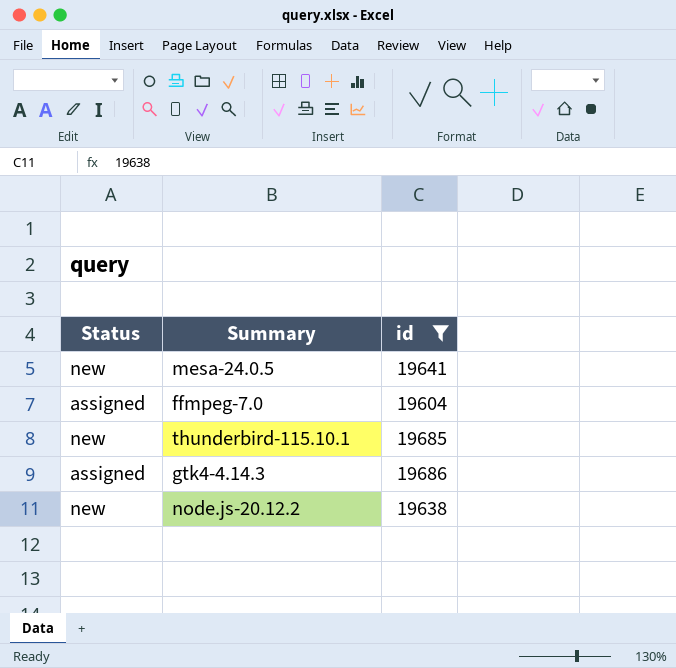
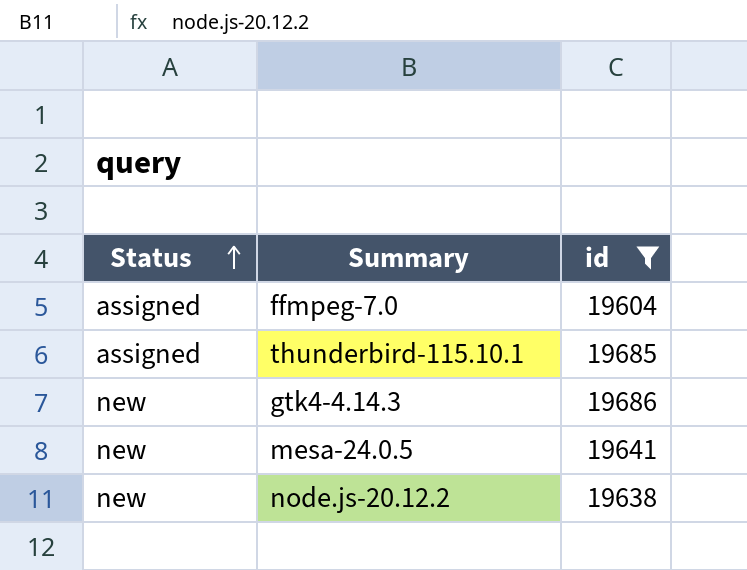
row order: none -> Status ascending
thunderbird-115.10.1 | Status: new -> assigned
gtk4-4.14.3 | Status: assigned -> new

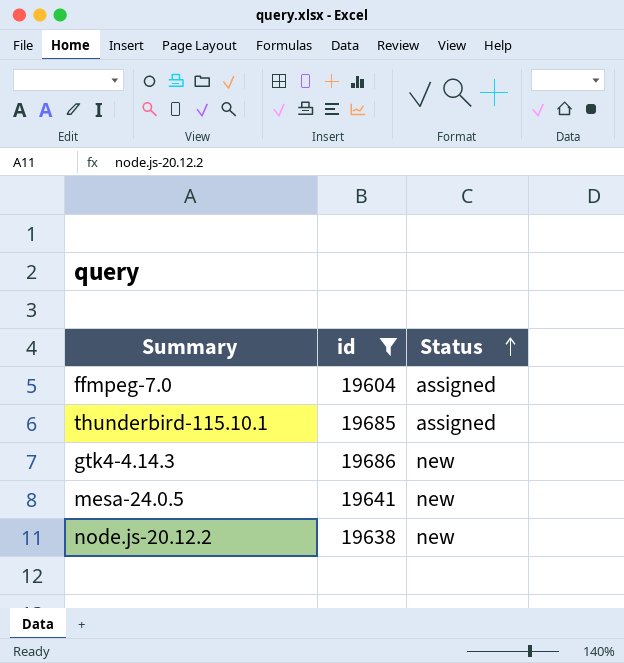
column Status | position: 1 -> 3

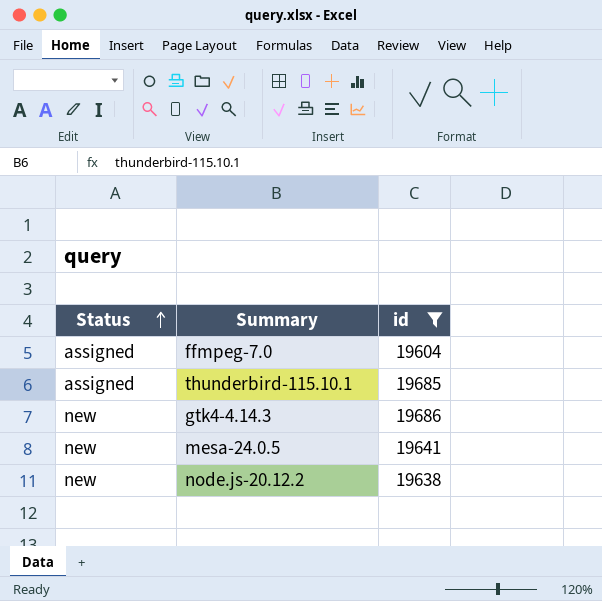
column Status | position: 3 -> 1

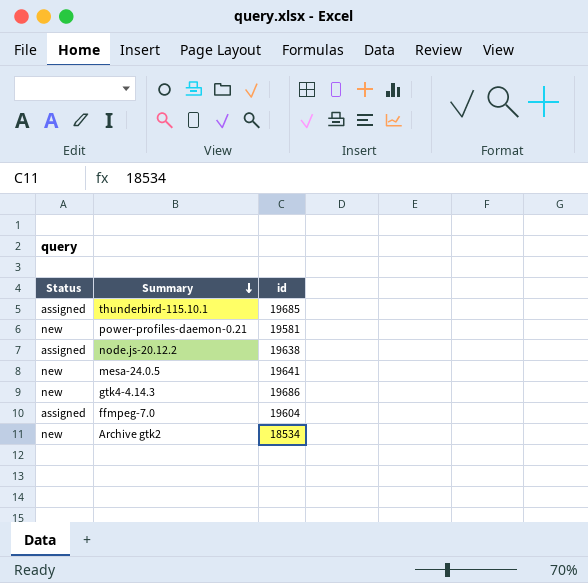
filter: id >= 19604 -> none
row order: Status ascending -> Summary descending
node.js-20.12.2 | Status: new -> assigned

